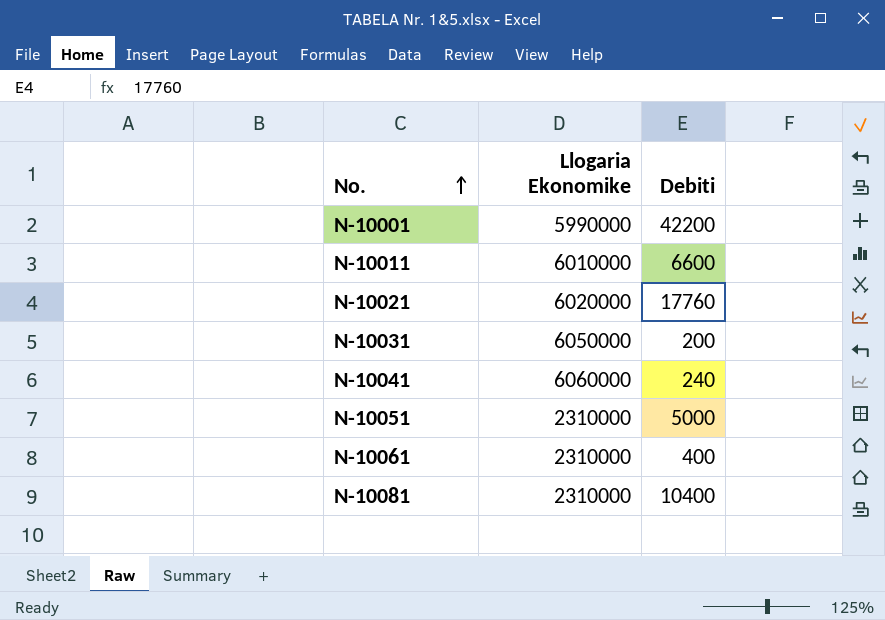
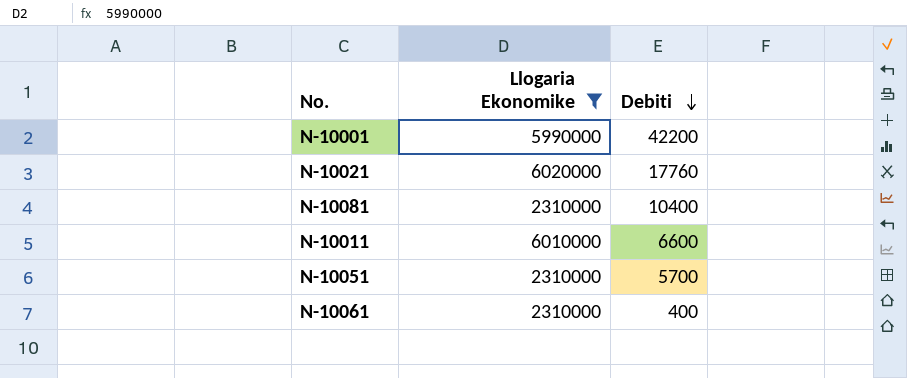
filter: none -> Llogaria Ekonomike <= 6020000
row order: No. ascending -> Debiti descending
N-10051 | Debiti: 5000 -> 5700

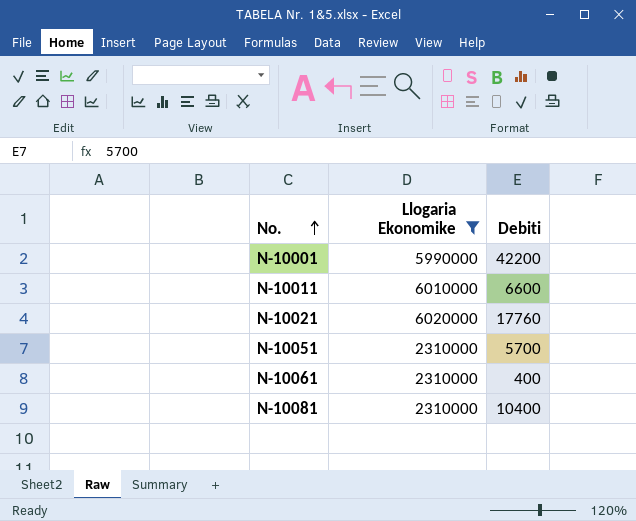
row order: Debiti descending -> No. ascending

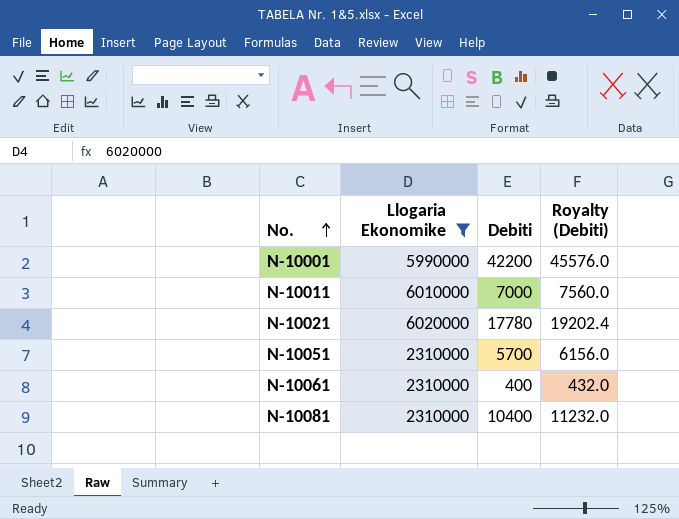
column Royalty (Debiti) | formula: none -> [Debiti] * 1.08
N-10011 | Debiti: 6600 -> 7000
N-10021 | Debiti: 17760 -> 17780

